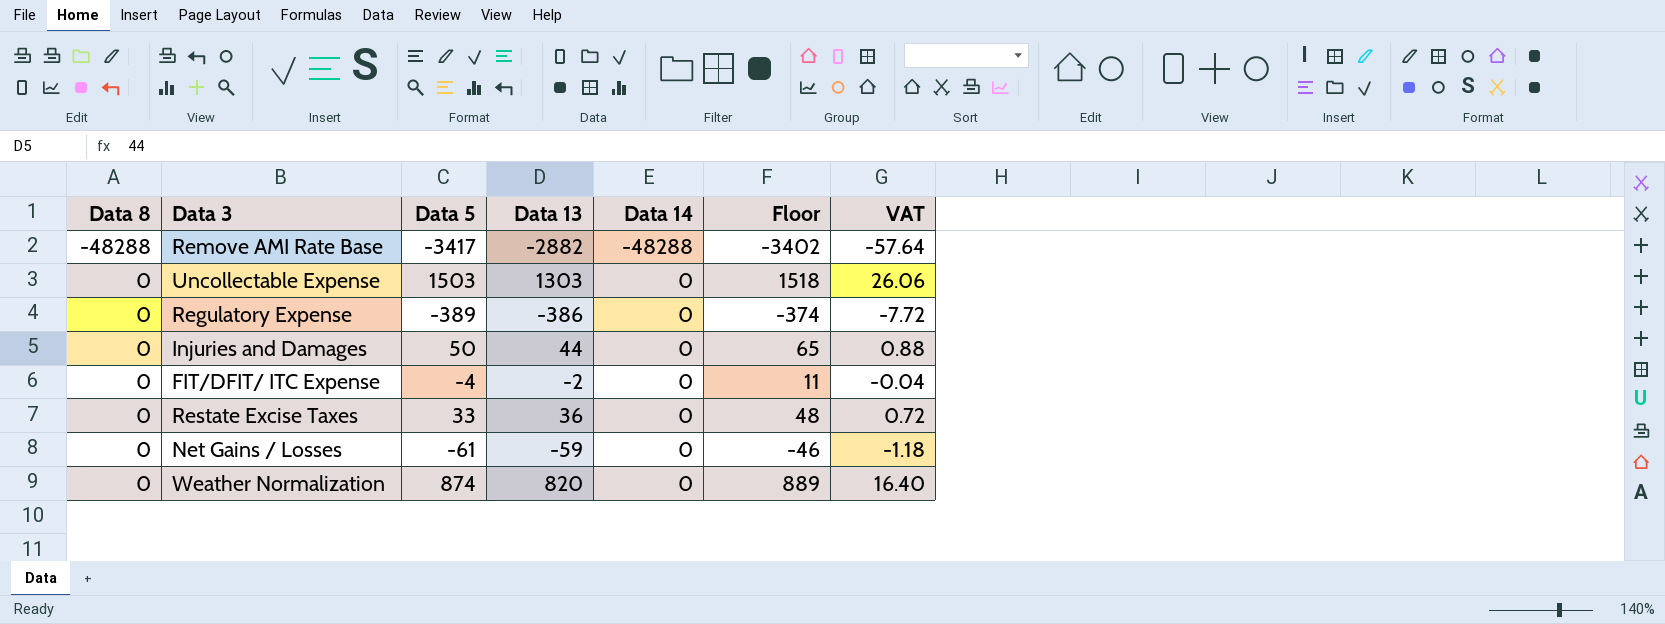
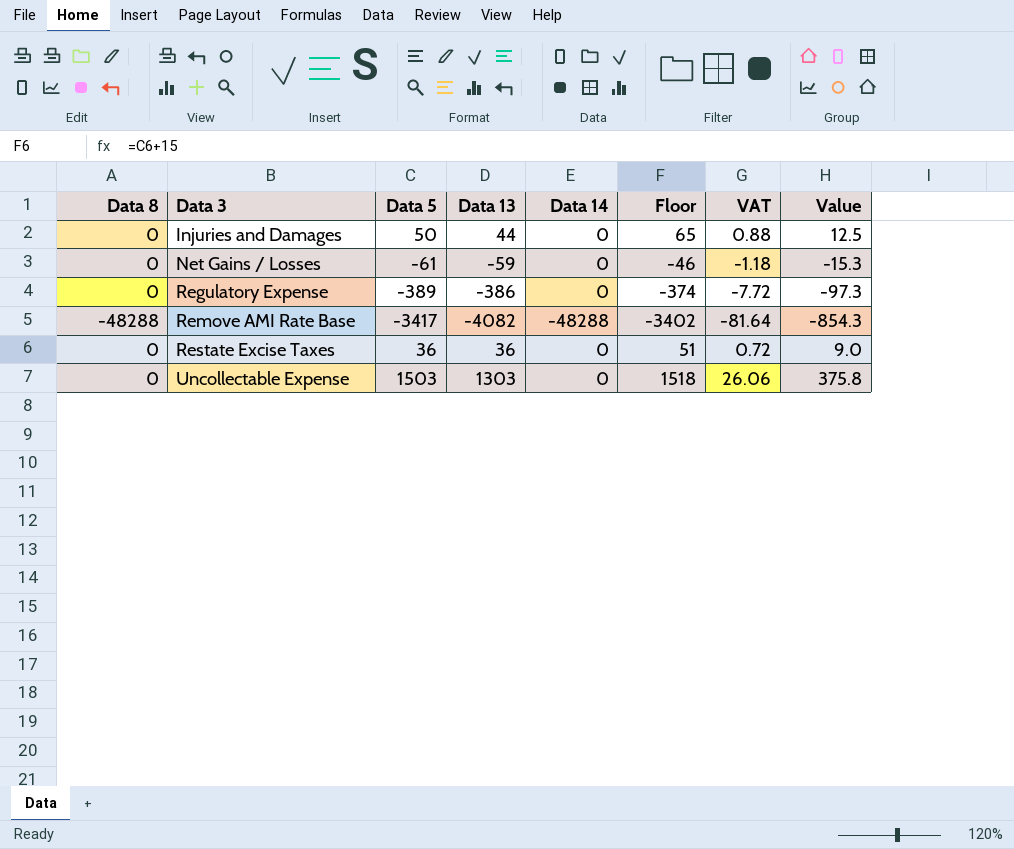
row order: Data 8 ascending -> Data 3 ascending
column Value | formula: none -> [Data 5] * 0.25
row FIT/DFIT/ ITC Expense: 0 | -4 | -2 | 0 | 11 | -0.04 -> none
row Weather Normalization: 0 | 874 | 820 | 0 | 889 | 16.40 -> none
Remove AMI Rate Base | Data 13: -2882 -> -4082
Remove AMI Rate Base | VAT: -57.64 -> -81.64
Restate Excise Taxes | Data 5: 33 -> 36
Restate Excise Taxes | Floor: 48 -> 51

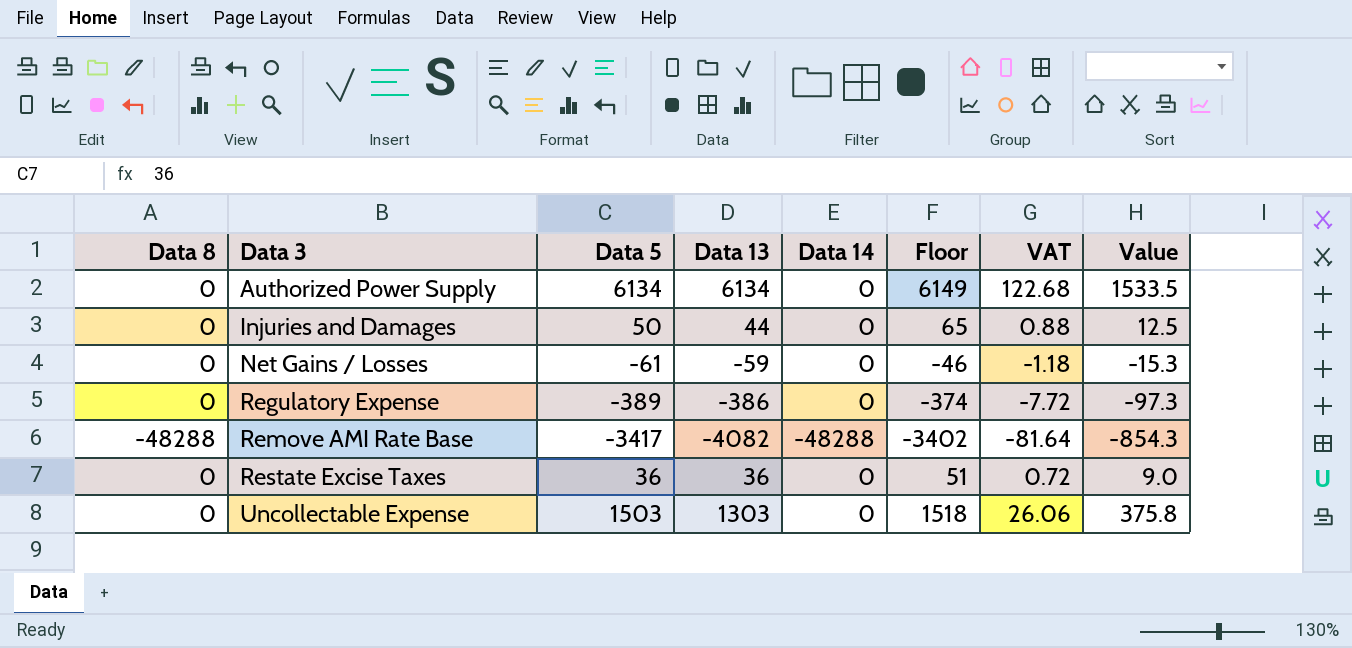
row Authorized Power Supply: none -> 0 | 6134 | 6134 | 0 | 6149 | 122.68 | 1533.5

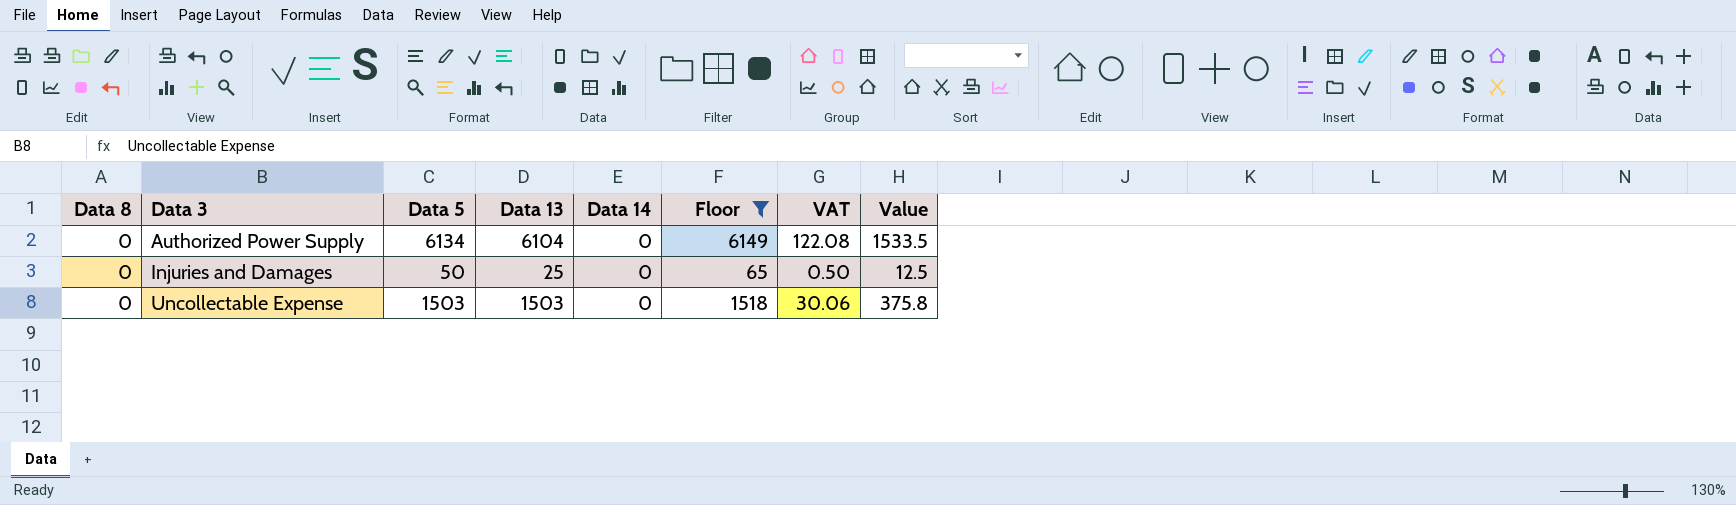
filter: none -> Floor >= 65
Authorized Power Supply | Data 13: 6134 -> 6104
Authorized Power Supply | VAT: 122.68 -> 122.08
Injuries and Damages | Data 13: 44 -> 25
Injuries and Damages | VAT: 0.88 -> 0.50
Uncollectable Expense | Data 13: 1303 -> 1503
Uncollectable Expense | VAT: 26.06 -> 30.06

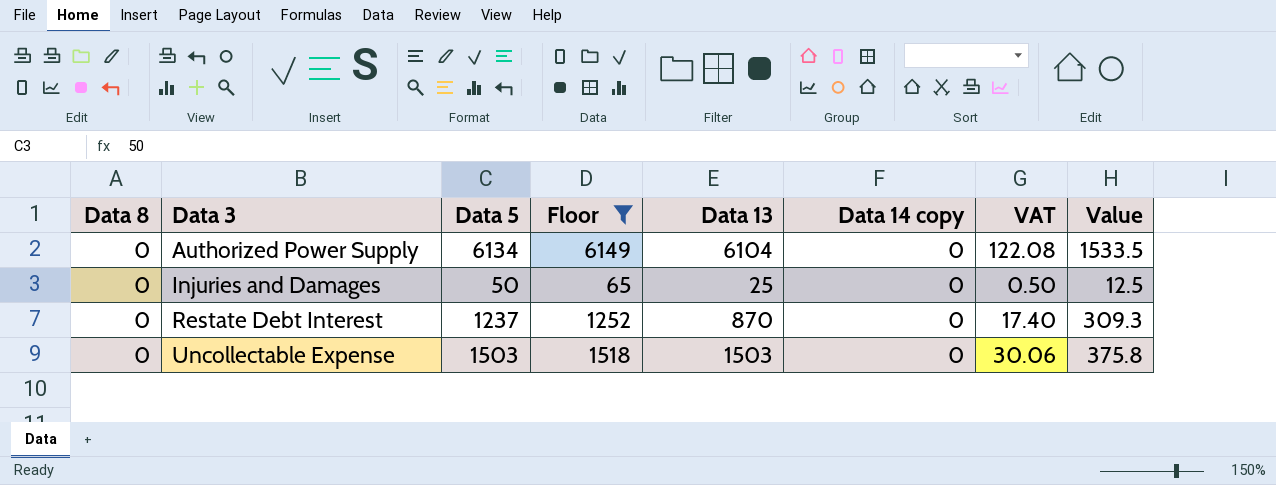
column Floor | position: 6 -> 4
column name: Data 14 -> Data 14 copy
row Restate Debt Interest: none -> 0 | 1237 | 1252 | 870 | 0 | 17.40 | 309.3

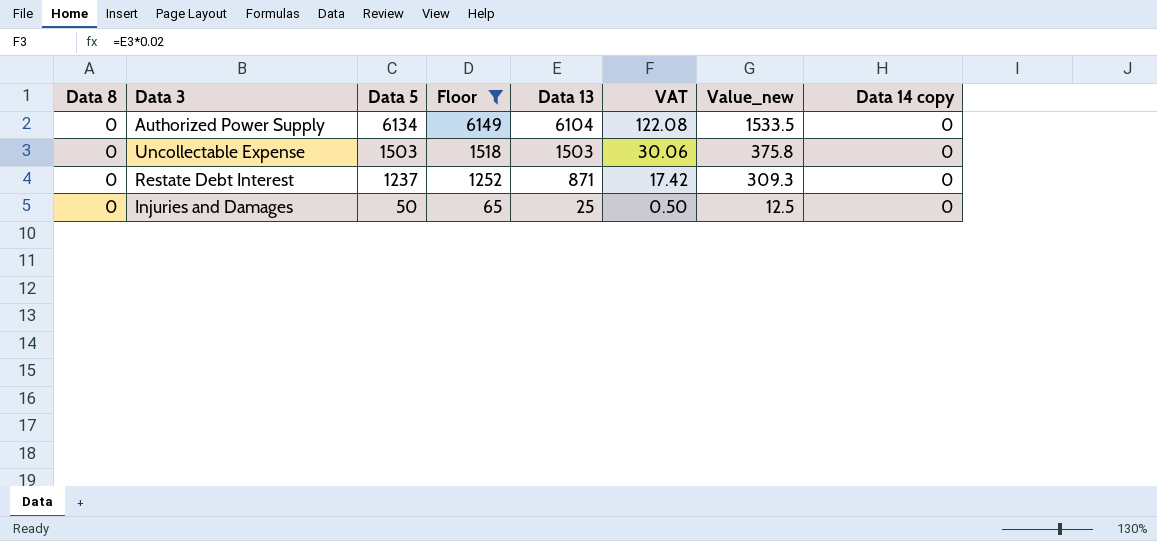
row order: Data 3 ascending -> Data 5 descending
column name: Value -> Value_new
column Data 14 copy | position: 6 -> 8
Restate Debt Interest | Data 13: 870 -> 871
Restate Debt Interest | VAT: 17.40 -> 17.42

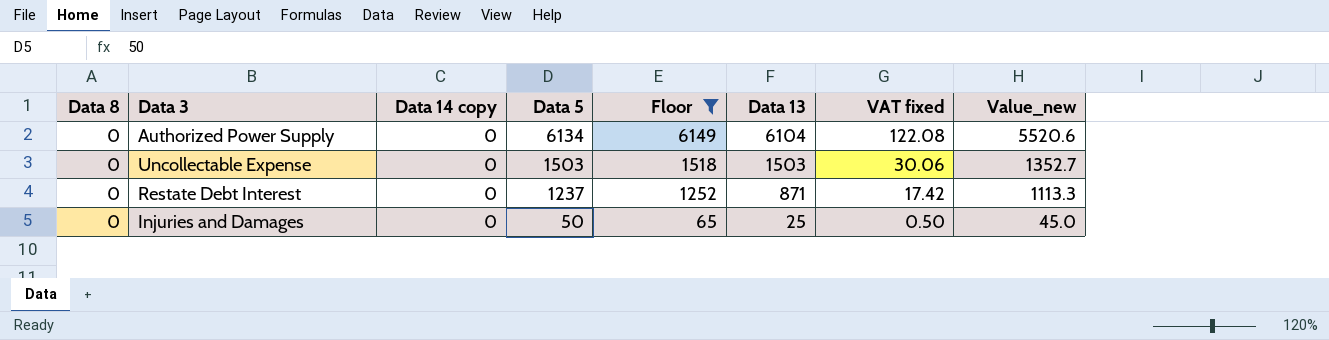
column Data 14 copy | position: 8 -> 3
column name: VAT -> VAT fixed
column Value_new | formula: [Data 5] * 0.25 -> [Data 5] * 0.9

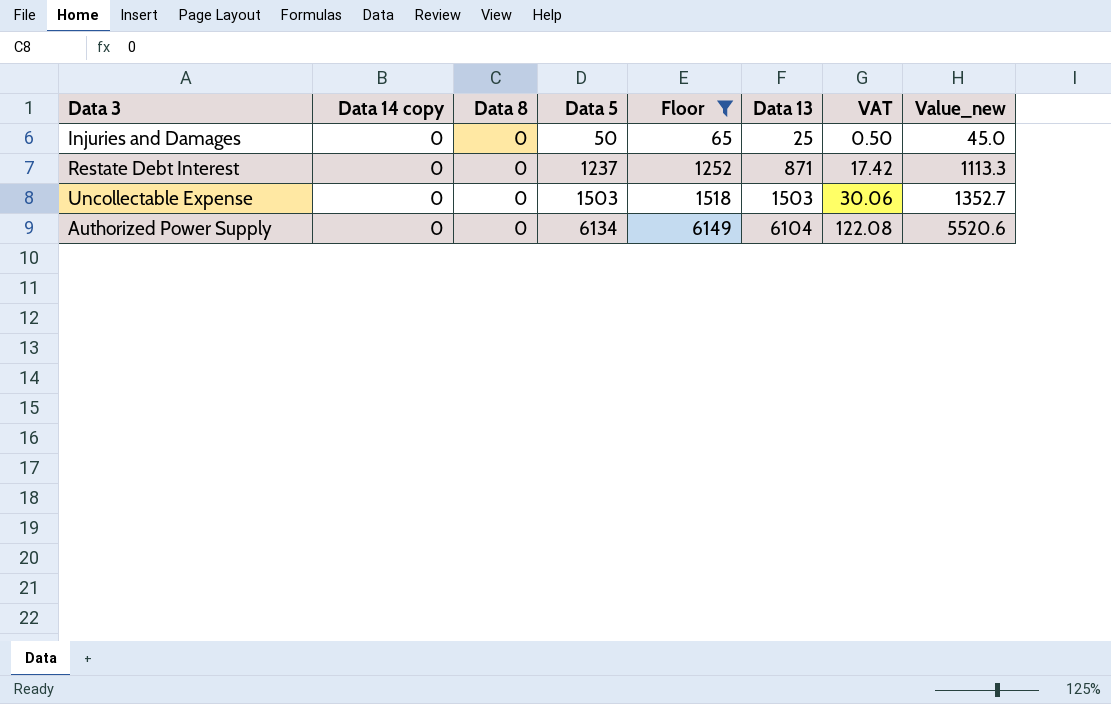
row order: Data 5 descending -> Data 5 ascending
column Data 8 | position: 1 -> 3
column name: VAT fixed -> VAT

